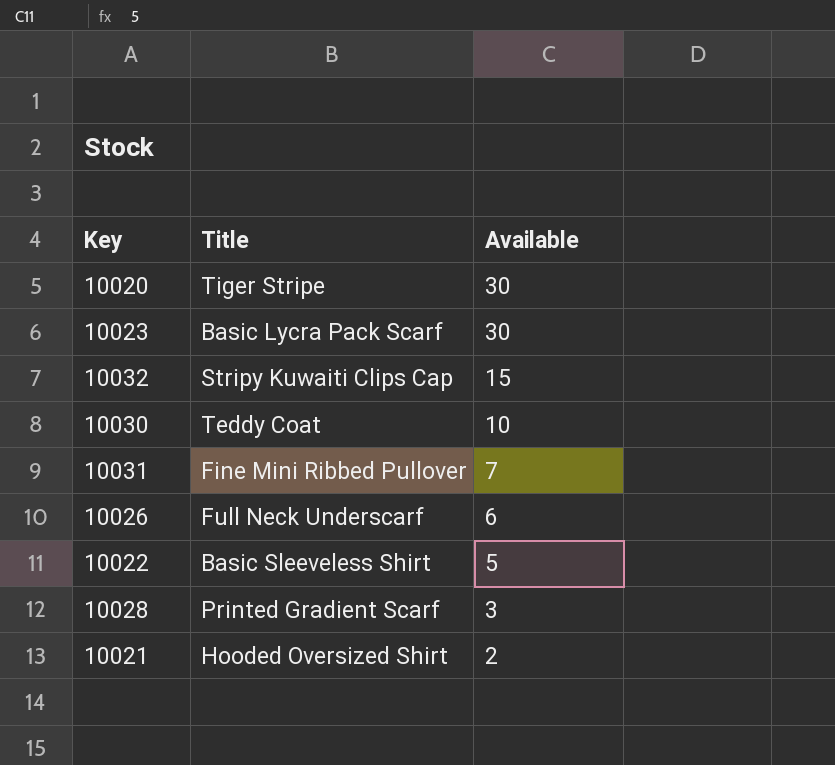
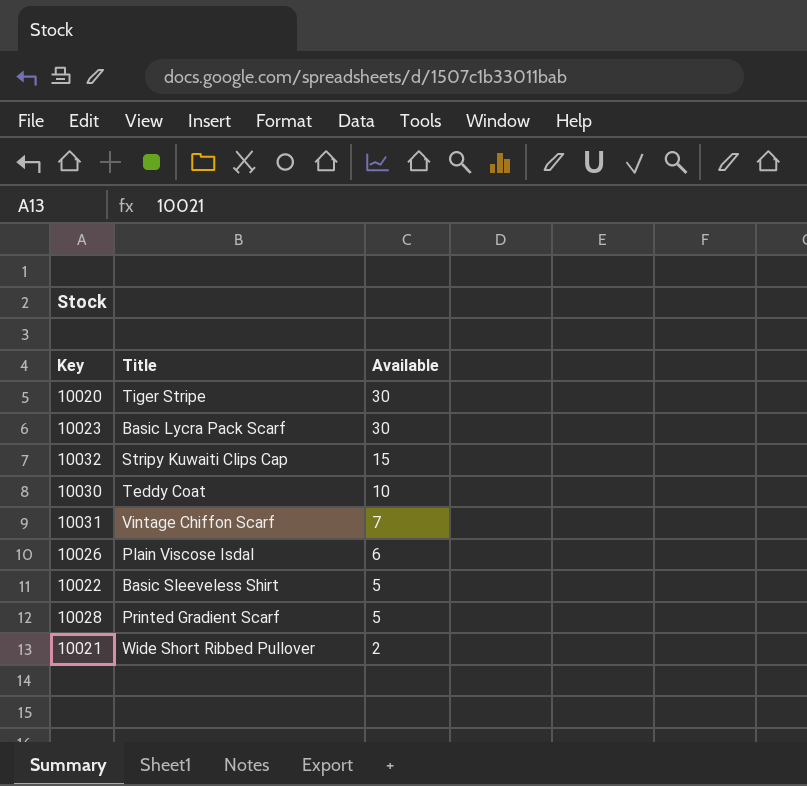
10031 | Title: Fine Mini Ribbed Pullover -> Vintage Chiffon Scarf
10026 | Title: Full Neck Underscarf -> Plain Viscose Isdal
10028 | Available: 3 -> 5
10021 | Title: Hooded Oversized Shirt -> Wide Short Ribbed Pullover

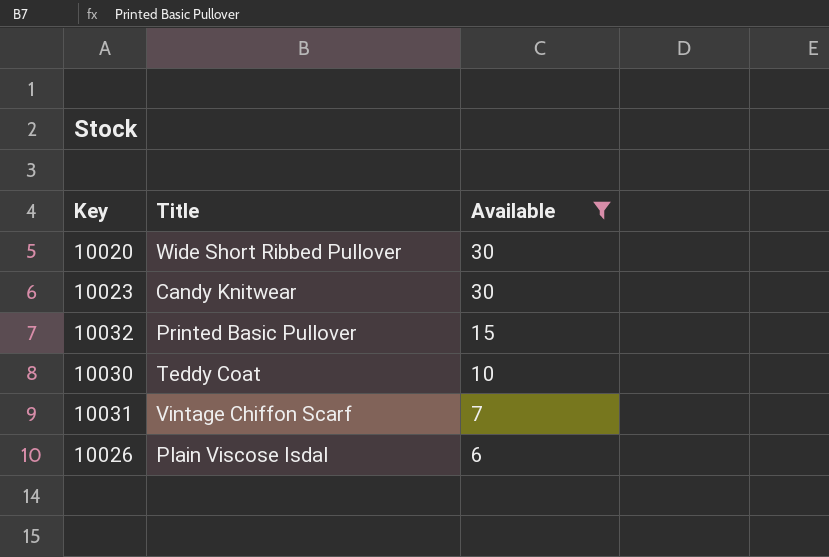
filter: none -> Available >= 6
10020 | Title: Tiger Stripe -> Wide Short Ribbed Pullover
10023 | Title: Basic Lycra Pack Scarf -> Candy Knitwear
10032 | Title: Stripy Kuwaiti Clips Cap -> Printed Basic Pullover

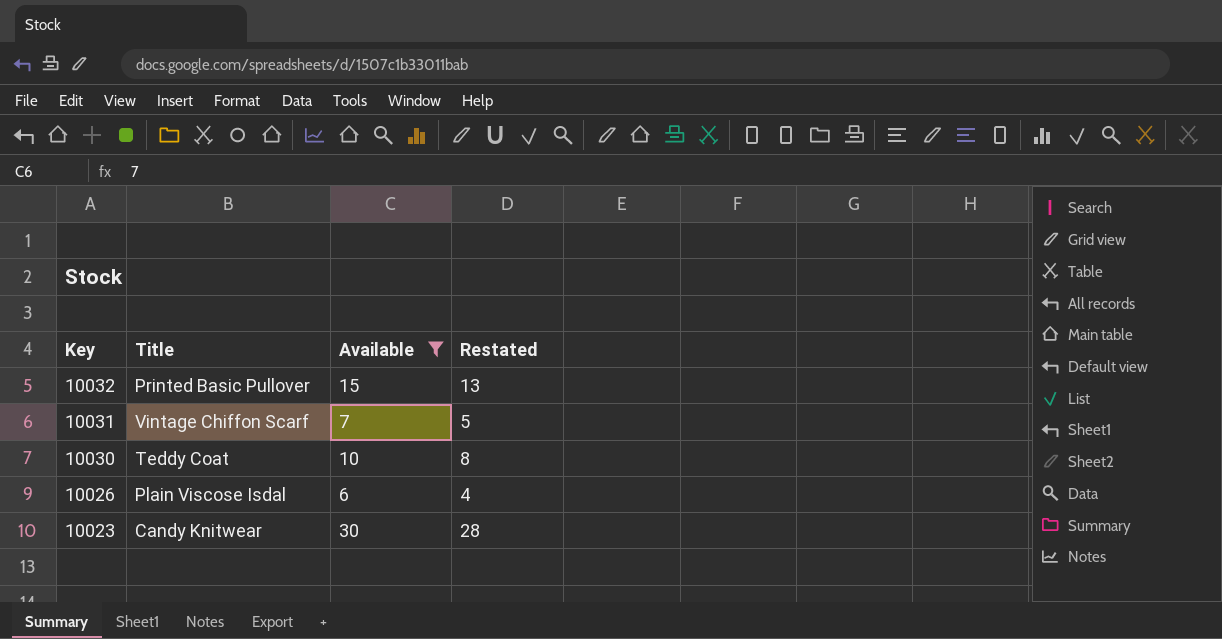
row order: Available descending -> Key descending
column Restated | formula: none -> [Available] - 2
row 10020: Wide Short Ribbed Pullover | 30 -> none

